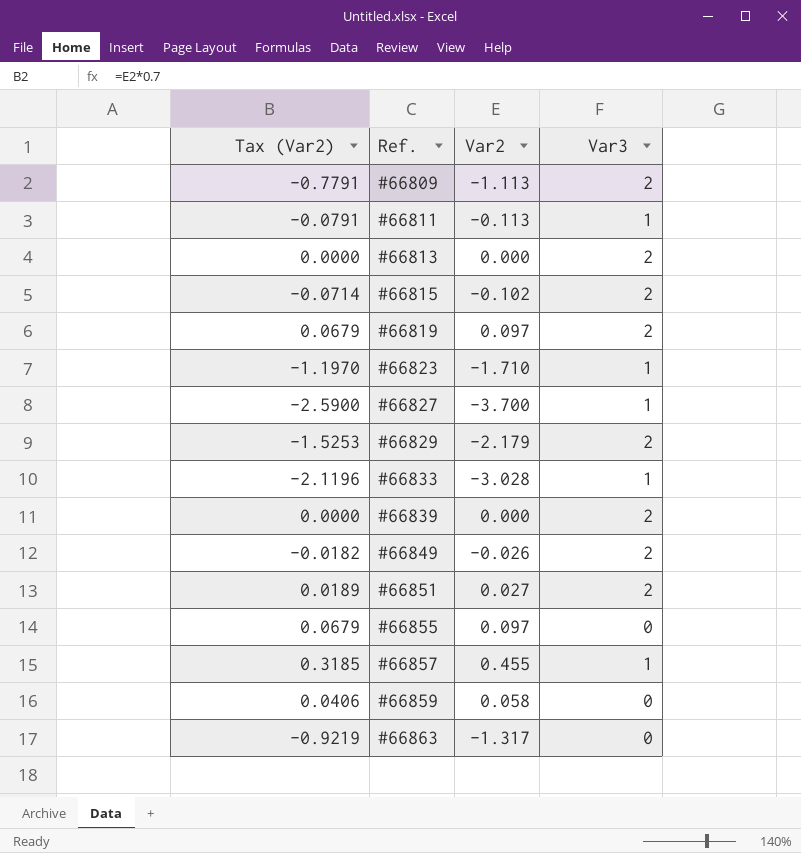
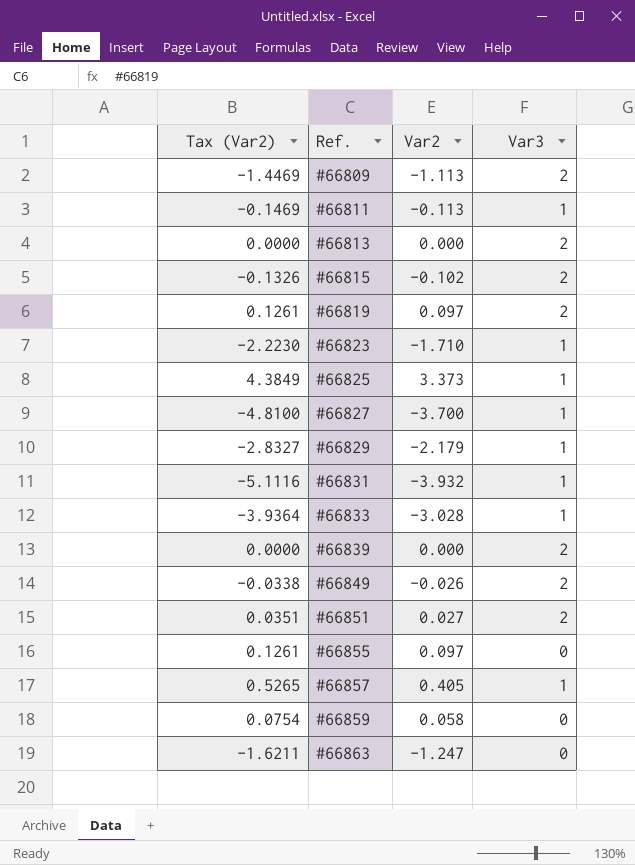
column Tax (Var2) | formula: [Var2] * 0.7 -> [Var2] * 1.3
row #66825: none -> 4.3849 | 3.373 | 1
#66829 | Var3: 2 -> 1
row #66831: none -> -5.1116 | -3.932 | 1
#66857 | Var2: 0.455 -> 0.405
#66863 | Var2: -1.317 -> -1.247

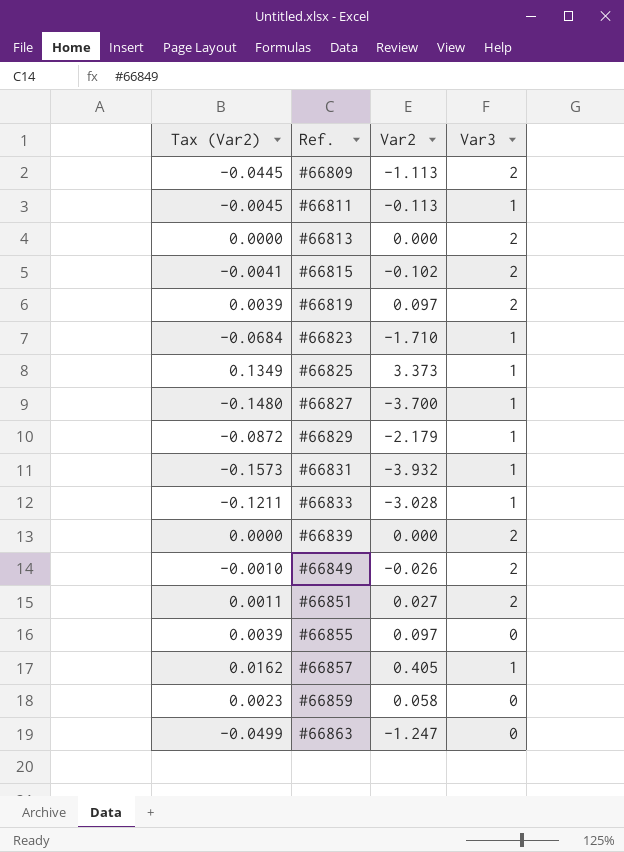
column Tax (Var2) | formula: [Var2] * 1.3 -> [Var2] * 0.04

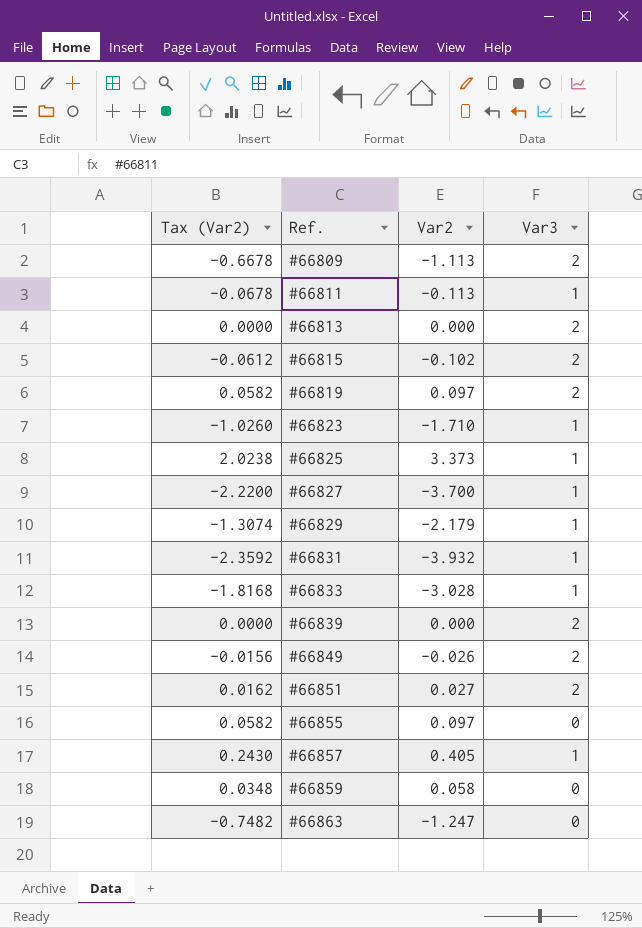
column Tax (Var2) | formula: [Var2] * 0.04 -> [Var2] * 0.6

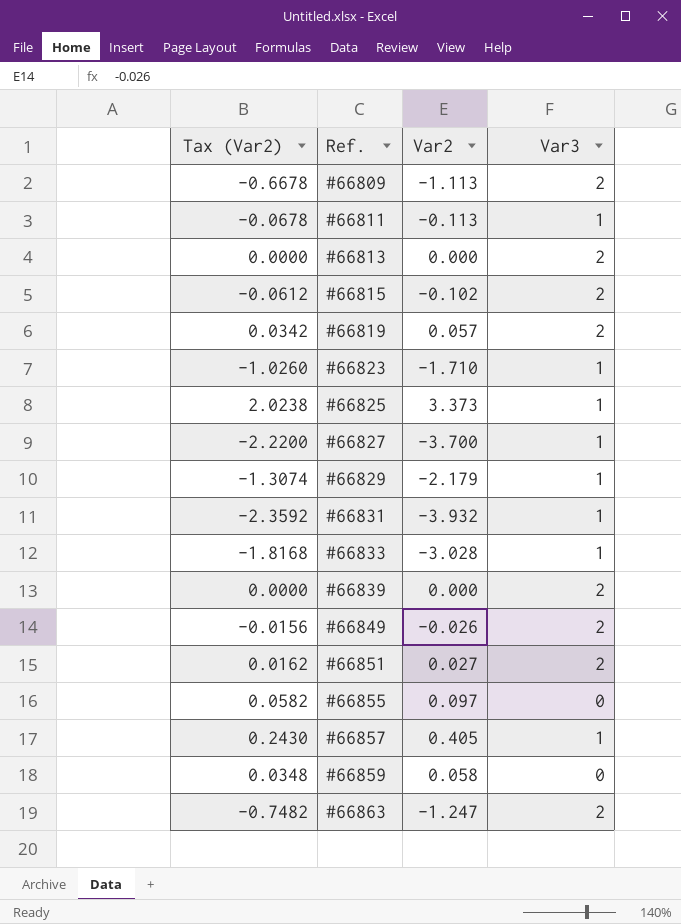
#66819 | Tax (Var2): 0.0582 -> 0.0342
#66819 | Var2: 0.097 -> 0.057
#66863 | Var3: 0 -> 2

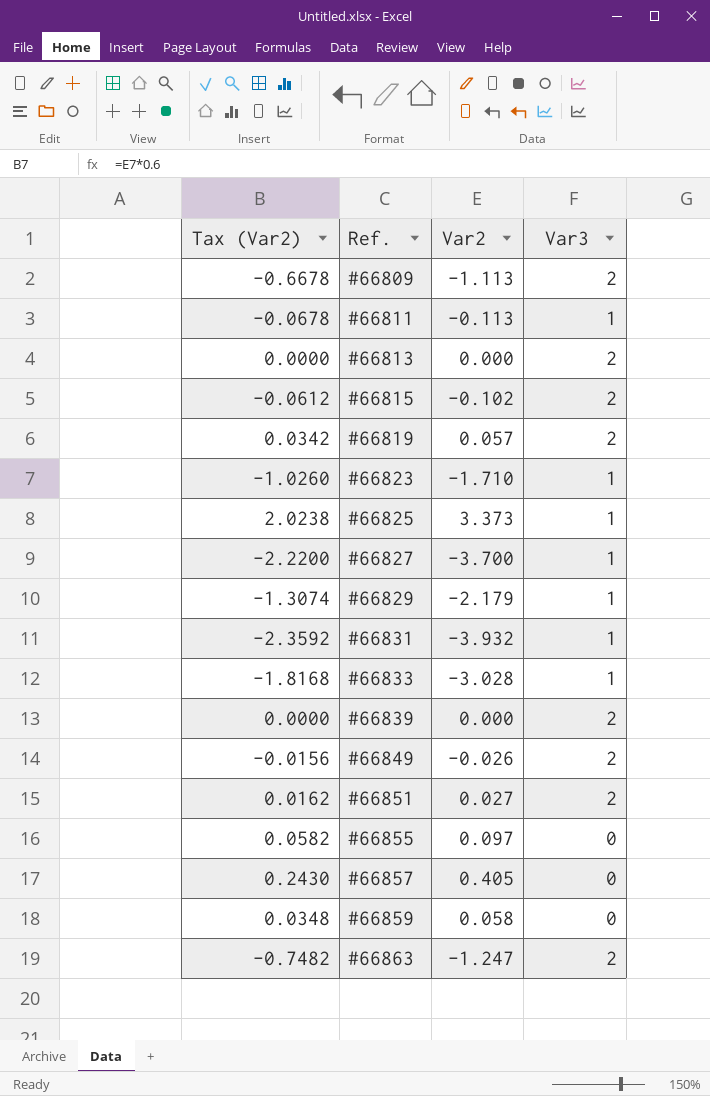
#66857 | Var3: 1 -> 0

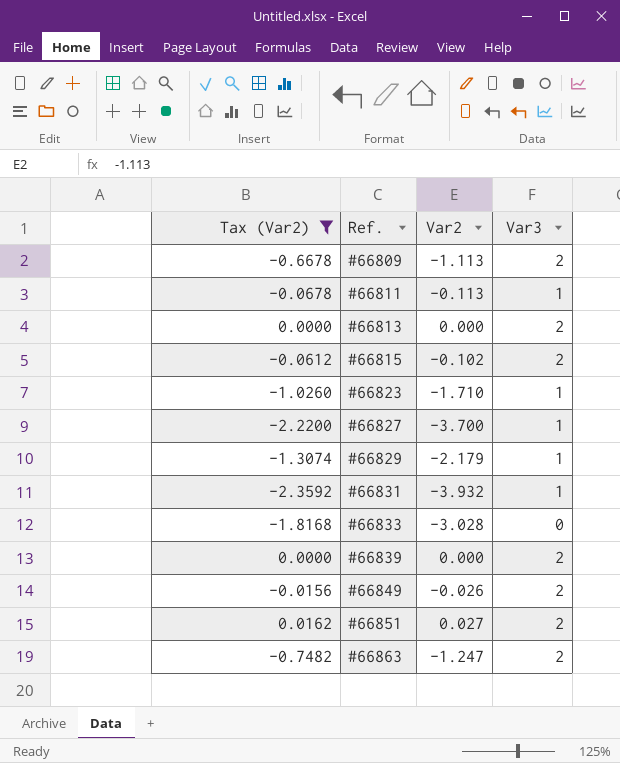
filter: none -> Tax (Var2) <= 0.0162
#66833 | Var3: 1 -> 0

